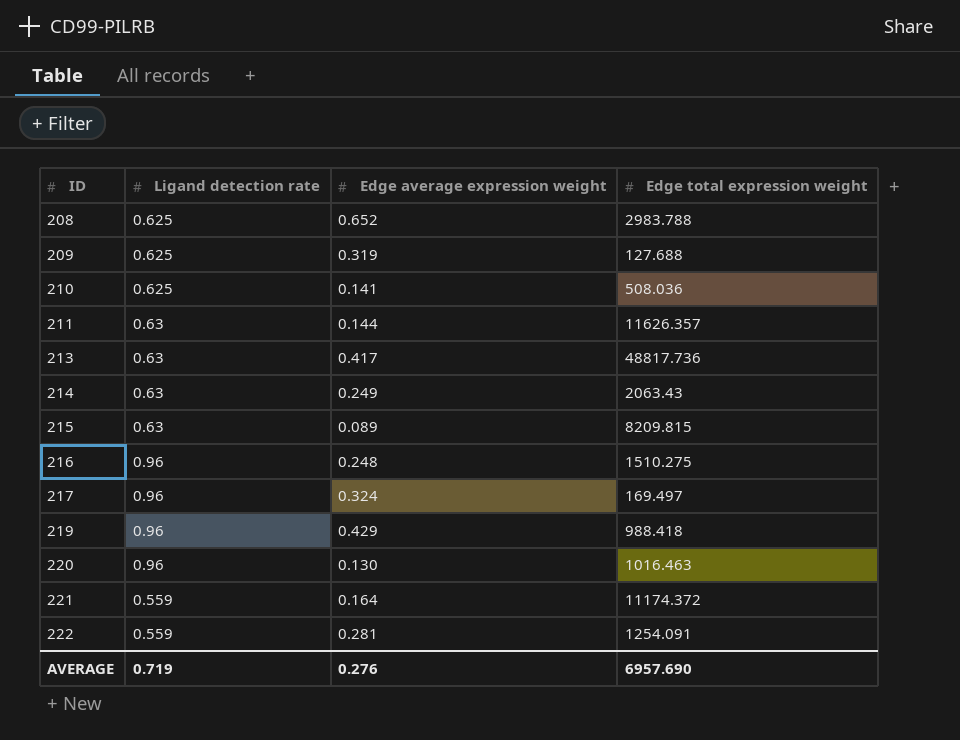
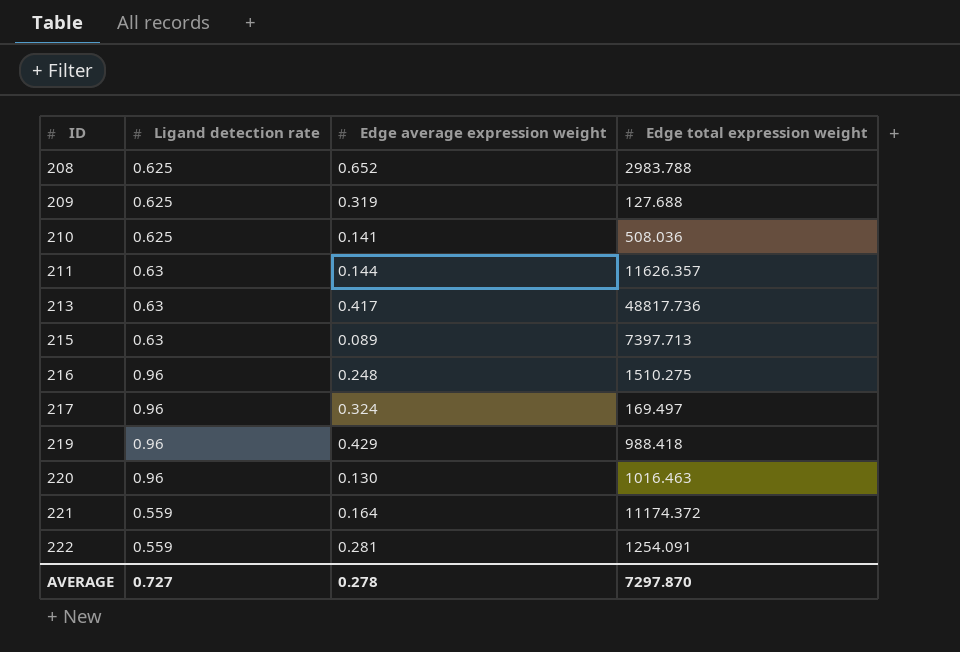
row 214: 0.63 | 0.249 | 2063.43 -> none
215 | Edge total expression weight: 8209.815 -> 7397.713
AVERAGE | Ligand detection rate: 0.719 -> 0.727
AVERAGE | Edge average expression weight: 0.276 -> 0.278
AVERAGE | Edge total expression weight: 6957.690 -> 7297.870

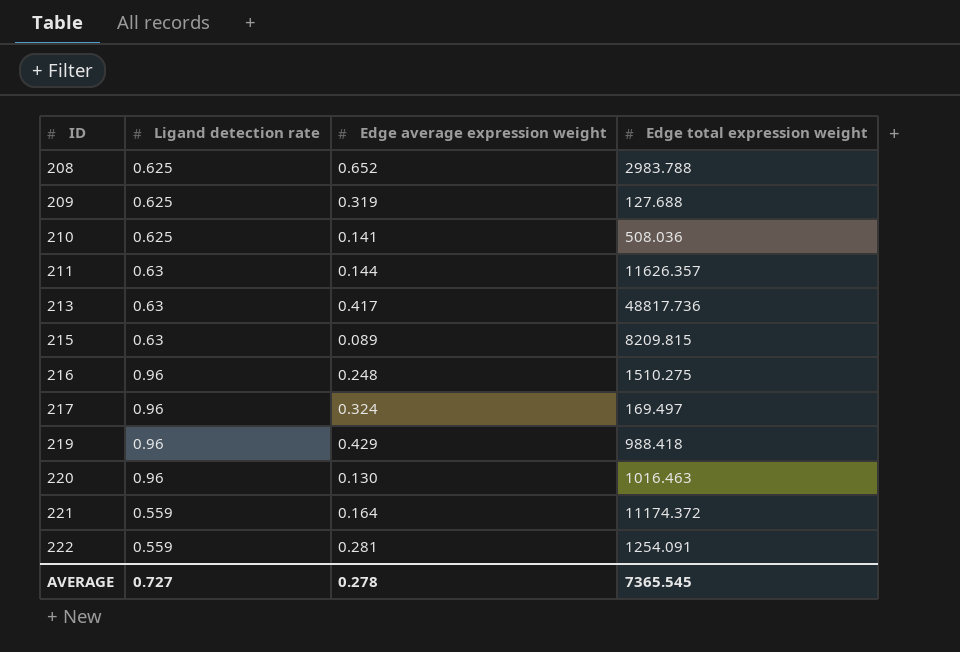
215 | Edge total expression weight: 7397.713 -> 8209.815
AVERAGE | Edge total expression weight: 7297.870 -> 7365.545

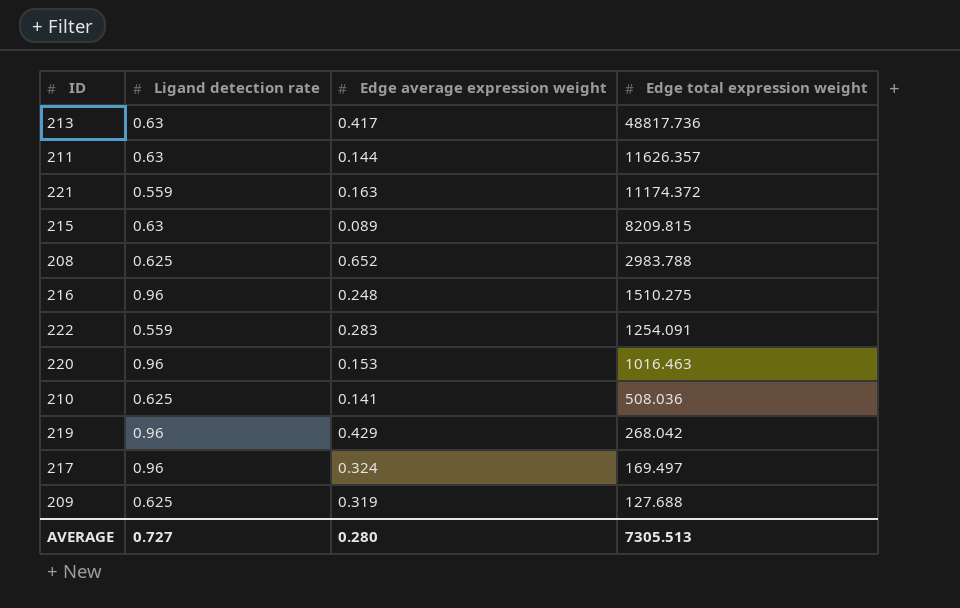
row order: ID ascending -> Edge total expression weight descending
221 | Edge average expression weight: 0.164 -> 0.163
222 | Edge average expression weight: 0.281 -> 0.283
220 | Edge average expression weight: 0.130 -> 0.153
219 | Edge total expression weight: 988.418 -> 268.042
AVERAGE | Edge average expression weight: 0.278 -> 0.280
AVERAGE | Edge total expression weight: 7365.545 -> 7305.513

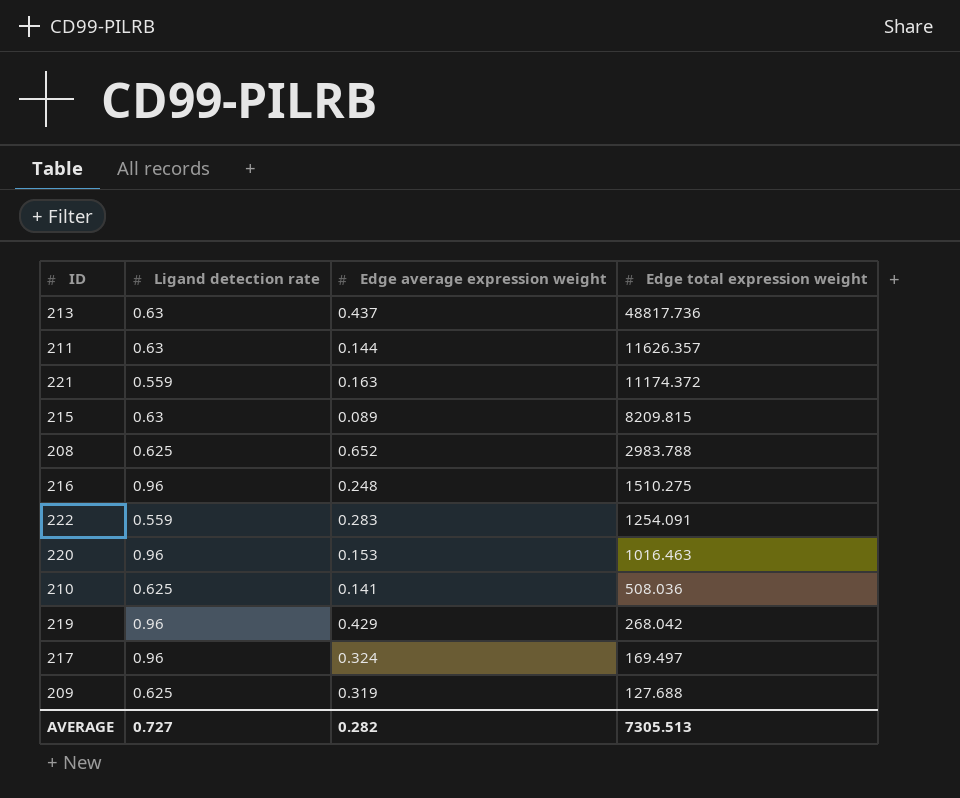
213 | Edge average expression weight: 0.417 -> 0.437
AVERAGE | Edge average expression weight: 0.280 -> 0.282

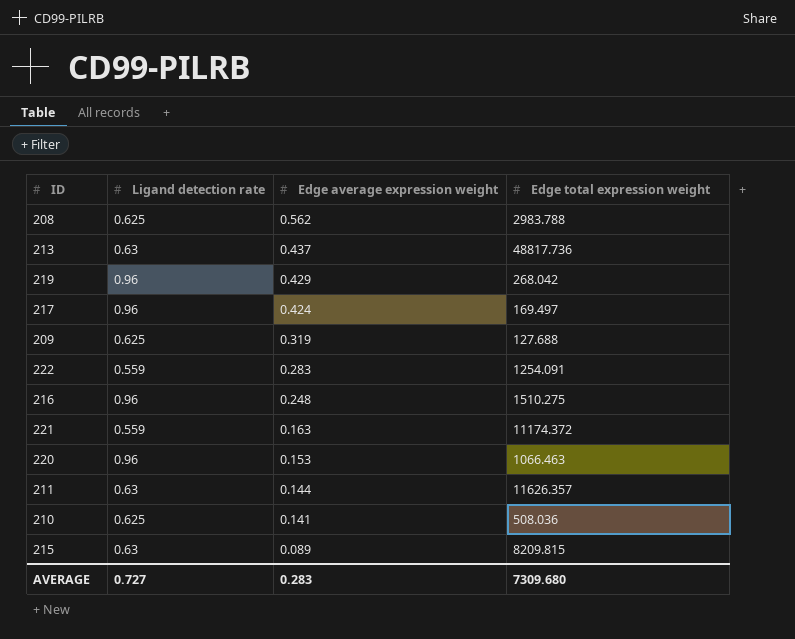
row order: Edge total expression weight descending -> Edge average expression weight descending
208 | Edge average expression weight: 0.652 -> 0.562
217 | Edge average expression weight: 0.324 -> 0.424
220 | Edge total expression weight: 1016.463 -> 1066.463
AVERAGE | Edge average expression weight: 0.282 -> 0.283
AVERAGE | Edge total expression weight: 7305.513 -> 7309.680

